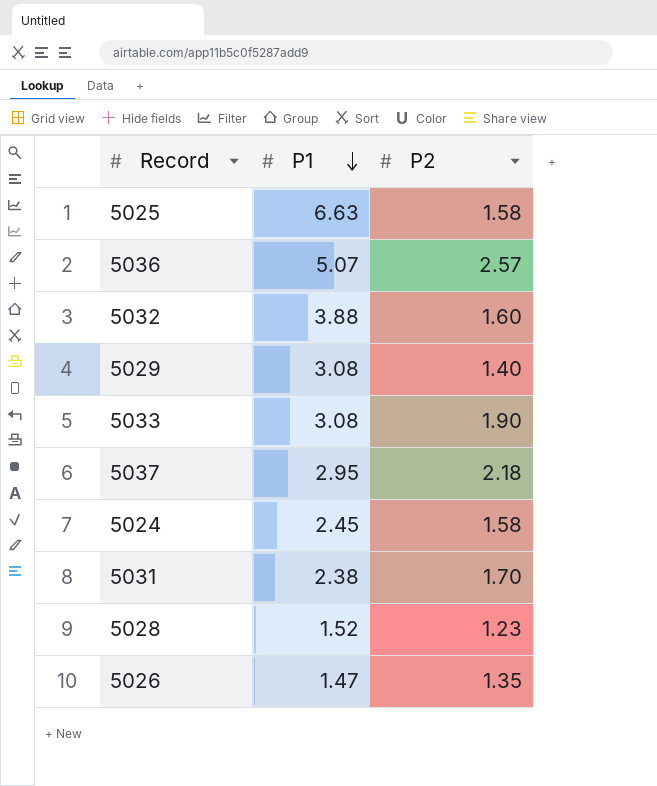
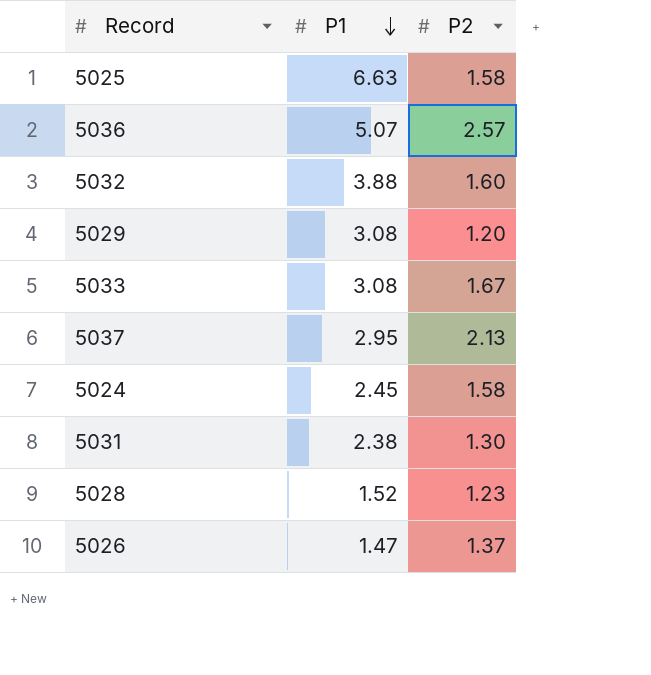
5029 | P2: 1.40 -> 1.20
5033 | P2: 1.90 -> 1.67
5037 | P2: 2.18 -> 2.13
5031 | P2: 1.70 -> 1.30
5026 | P2: 1.35 -> 1.37

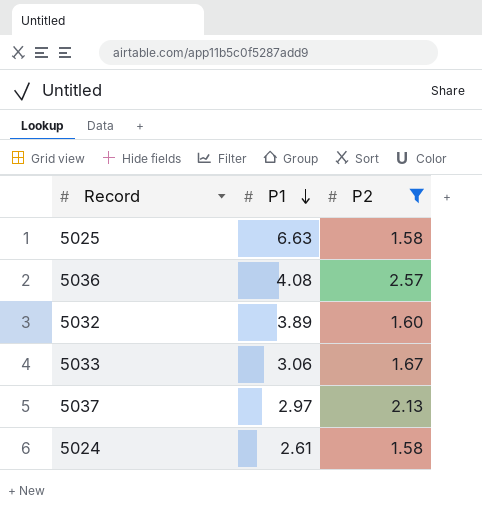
filter: none -> P2 >= 1.58
5036 | P1: 5.07 -> 4.08
5032 | P1: 3.88 -> 3.89
5033 | P1: 3.08 -> 3.06
5037 | P1: 2.95 -> 2.97
5024 | P1: 2.45 -> 2.61

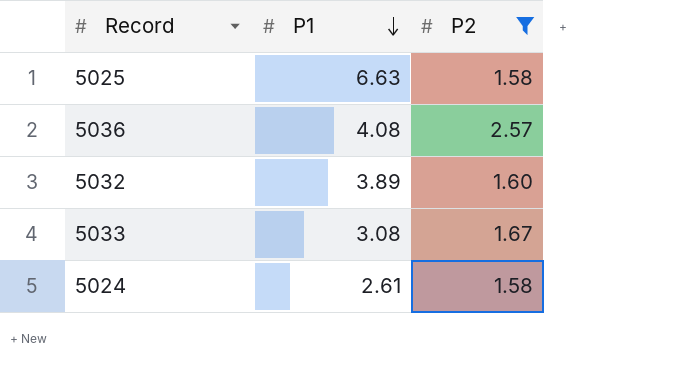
row 5037: 2.97 | 2.13 -> none
5033 | P1: 3.06 -> 3.08

